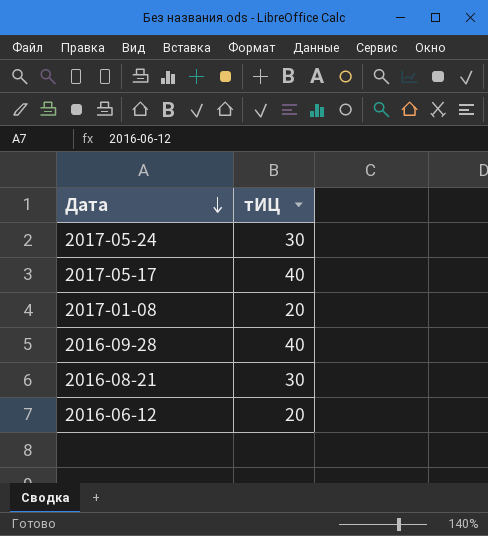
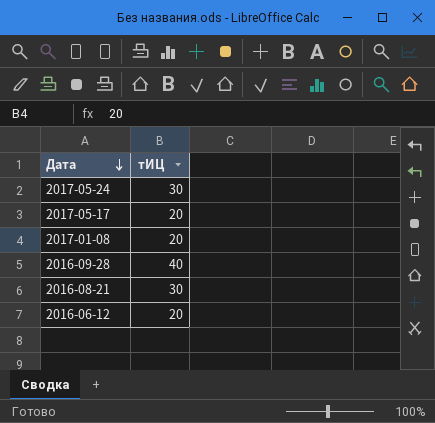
2017-05-17 | тИЦ: 40 -> 20

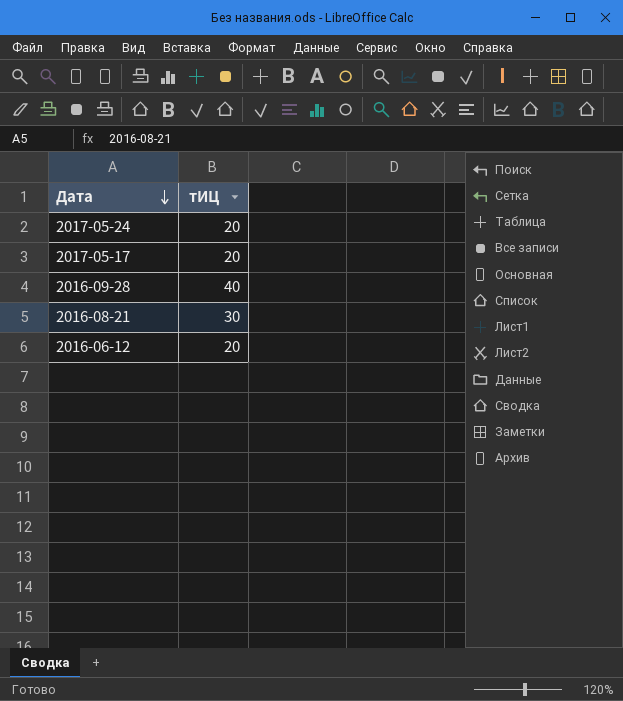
row 2017-01-08: 20 -> none
2017-05-24 | тИЦ: 30 -> 20

